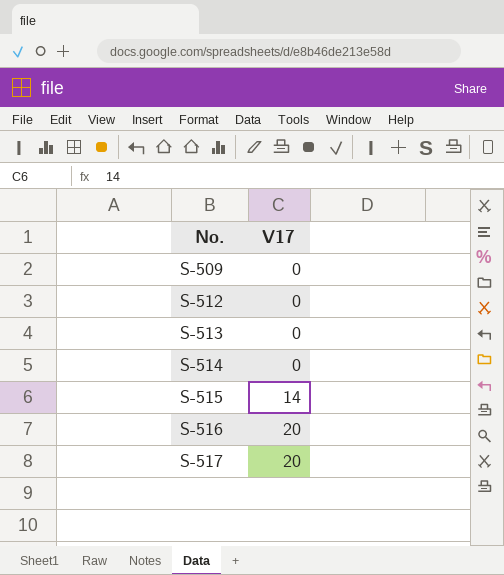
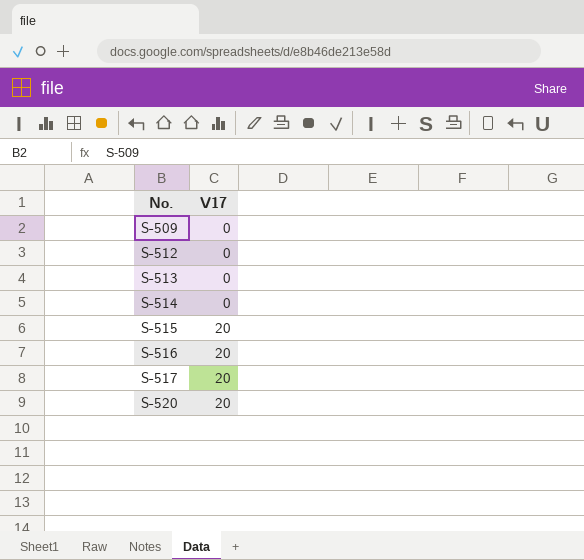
S-515 | V17: 14 -> 20
row S-520: none -> 20

